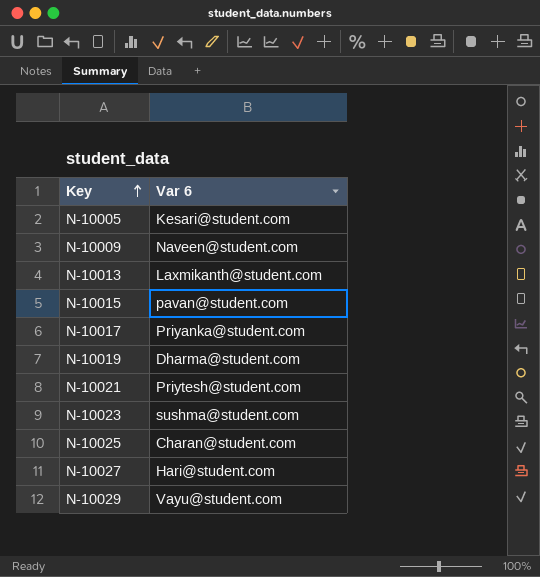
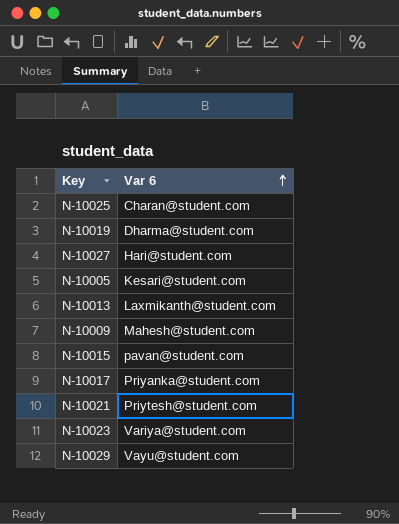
row order: Key ascending -> Var 6 ascending
N-10009 | Var 6: Naveen@student.com -> Mahesh@student.com
N-10023 | Var 6: sushma@student.com -> Variya@student.com

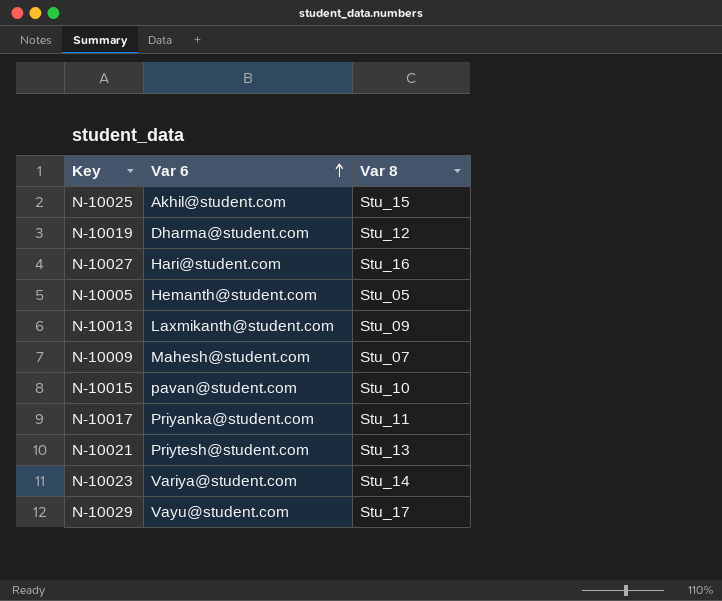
column Var 8 | position: none -> 3
N-10025 | Var 6: Charan@student.com -> Akhil@student.com
N-10005 | Var 6: Kesari@student.com -> Hemanth@student.com

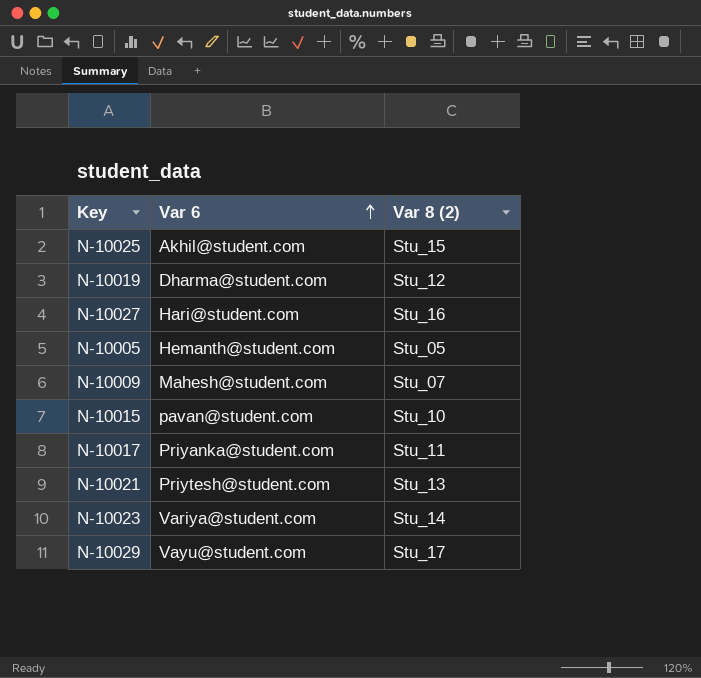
column name: Var 8 -> Var 8 (2)
row N-10013: Laxmikanth@student.com | Stu_09 -> none

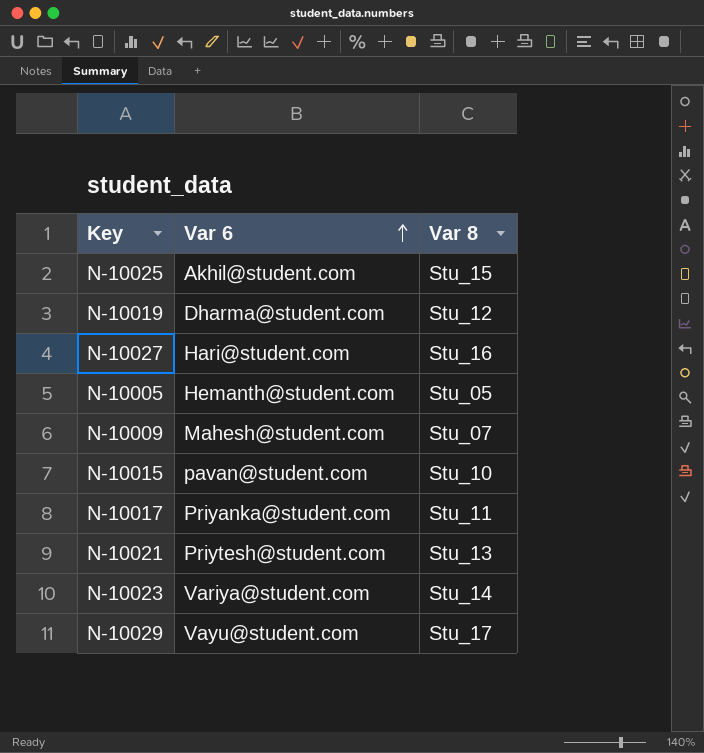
column name: Var 8 (2) -> Var 8

